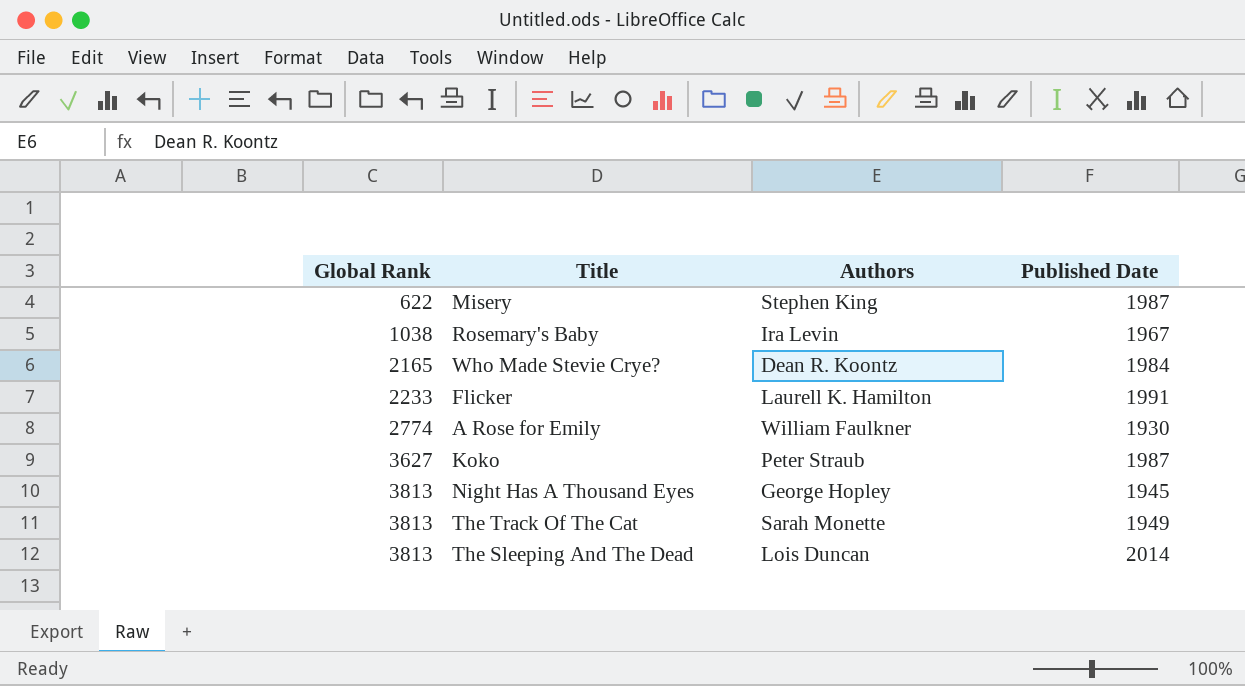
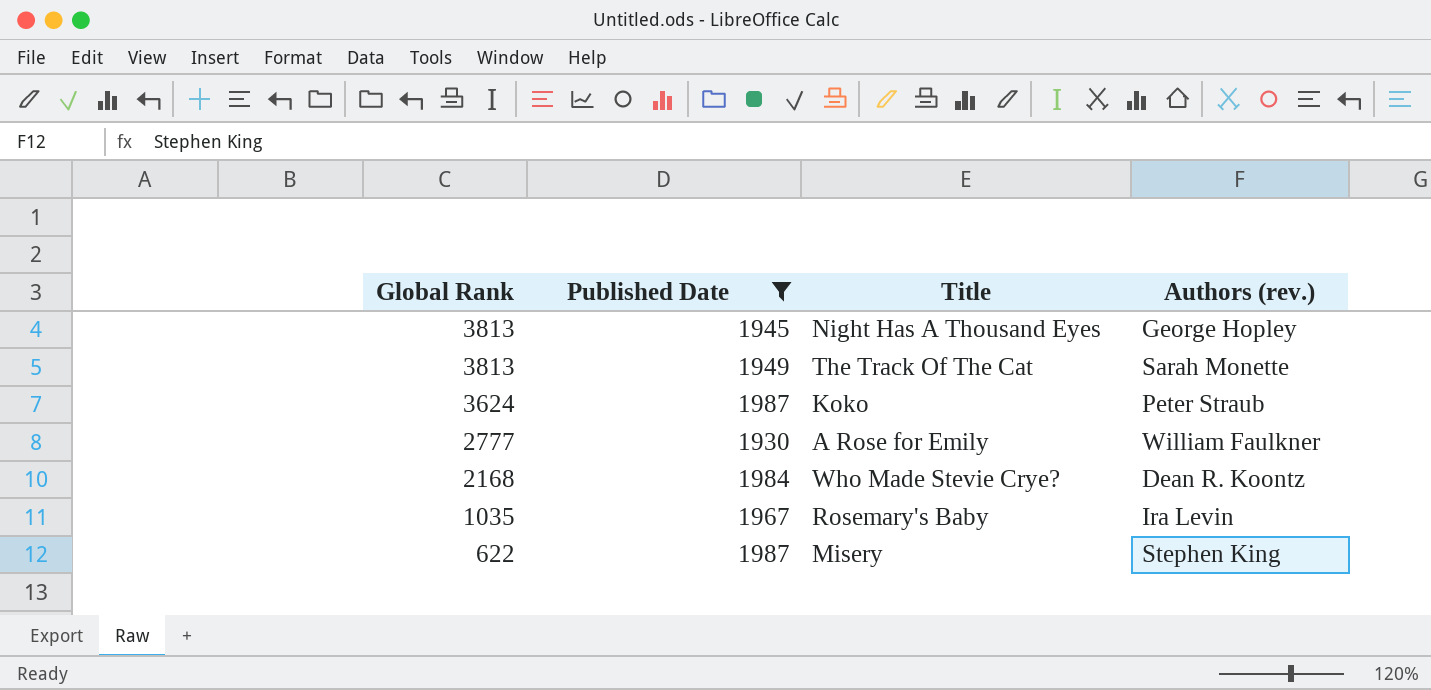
filter: none -> Published Date <= 1987
row order: Global Rank ascending -> Global Rank descending
column Published Date | position: 4 -> 2
column name: Authors -> Authors (rev.)
Koko | Global Rank: 3627 -> 3624
A Rose for Emily | Global Rank: 2774 -> 2777
Who Made Stevie Crye? | Global Rank: 2165 -> 2168
Rosemary's Baby | Global Rank: 1038 -> 1035

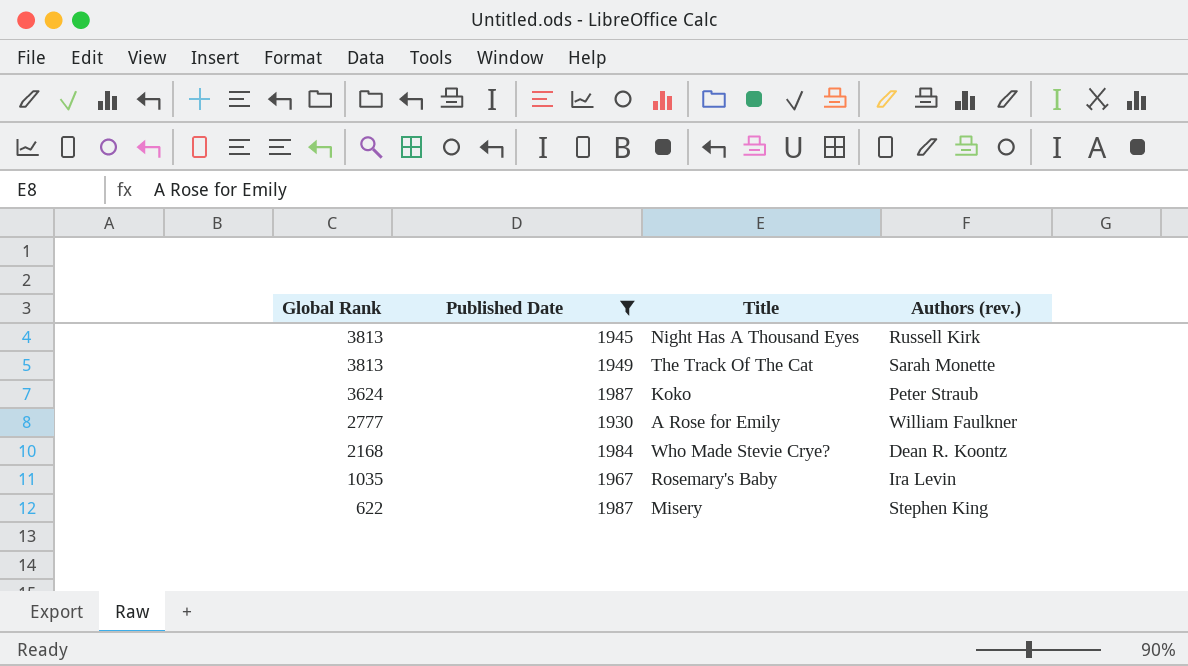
Night Has A Thousand Eyes | Authors (rev.): George Hopley -> Russell Kirk

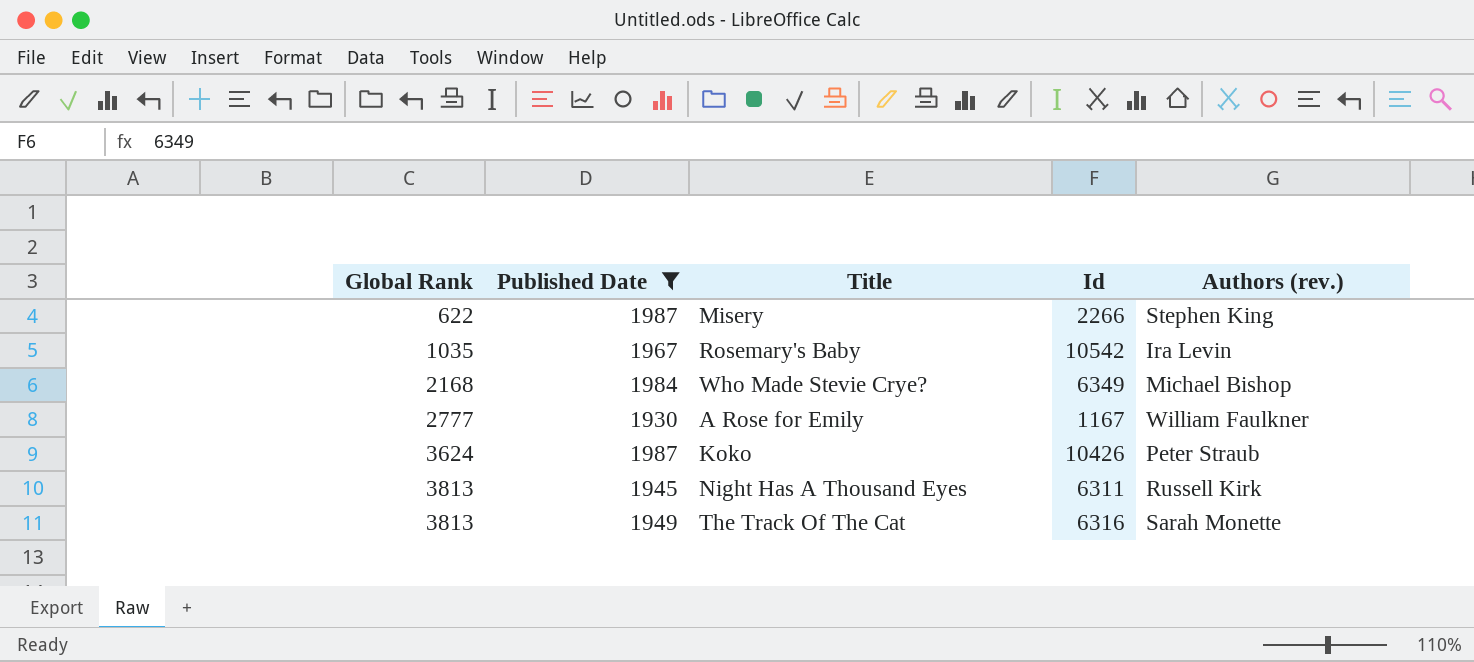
row order: Global Rank descending -> Global Rank ascending
column Id | position: none -> 4
Who Made Stevie Crye? | Authors (rev.): Dean R. Koontz -> Michael Bishop

